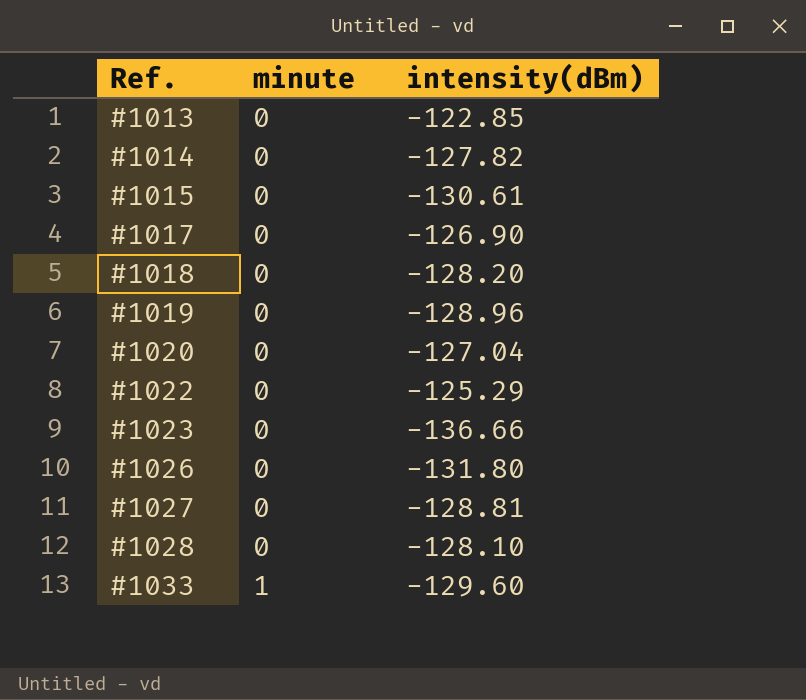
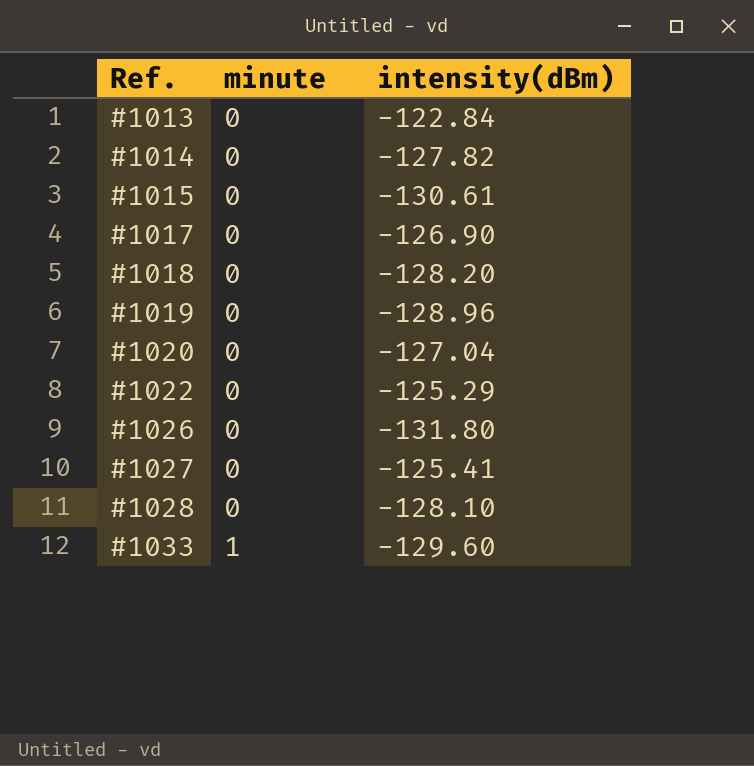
row #1023: 0 | -136.66 -> none
#1013 | intensity(dBm): -122.85 -> -122.84
#1027 | intensity(dBm): -128.81 -> -125.41

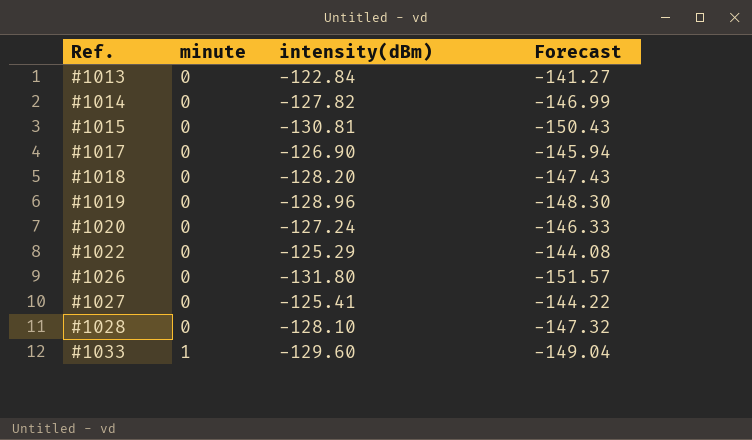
column Forecast | formula: none -> [intensity(dBm)] * 1.15
#1015 | intensity(dBm): -130.61 -> -130.81
#1020 | intensity(dBm): -127.04 -> -127.24

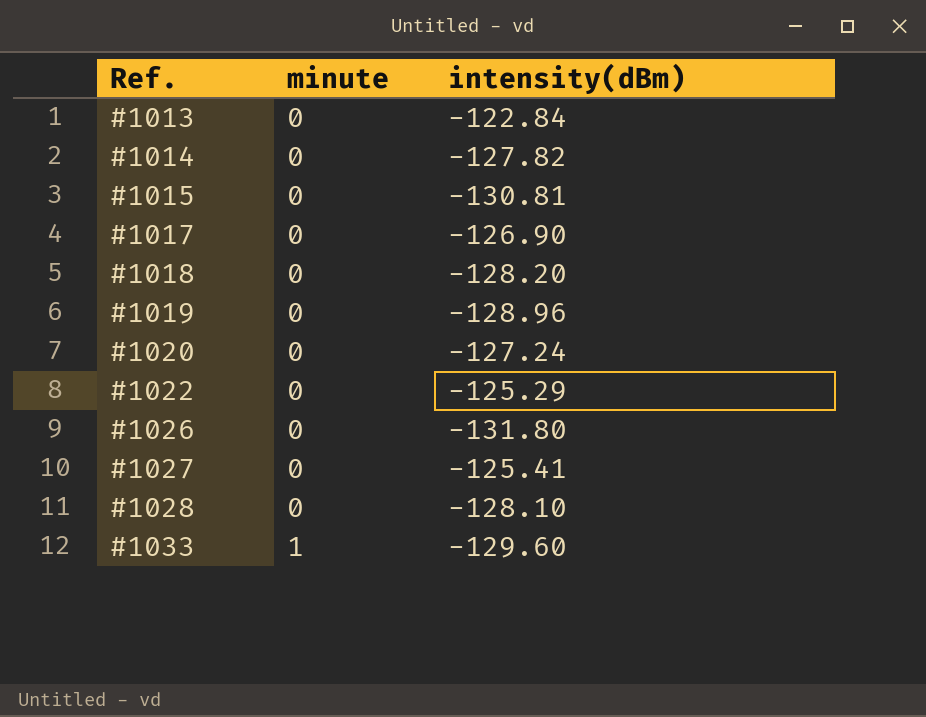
column Forecast | formula: [intensity(dBm)] * 1.15 -> none

